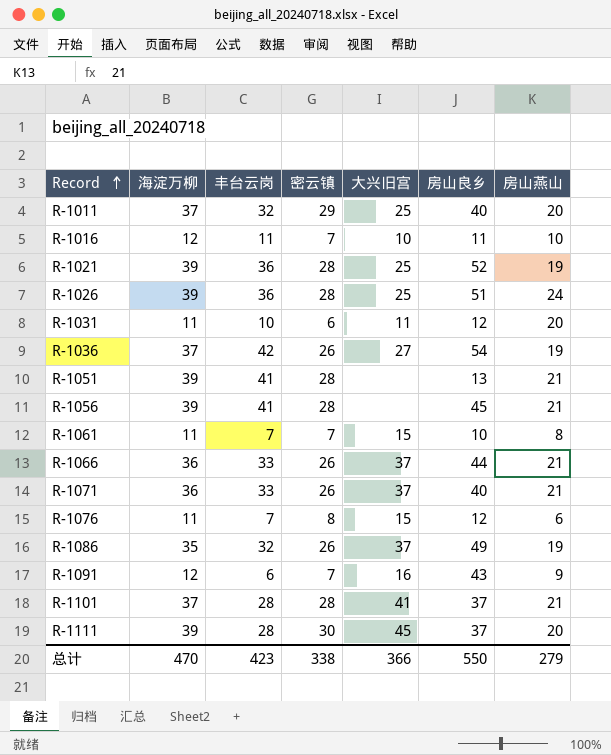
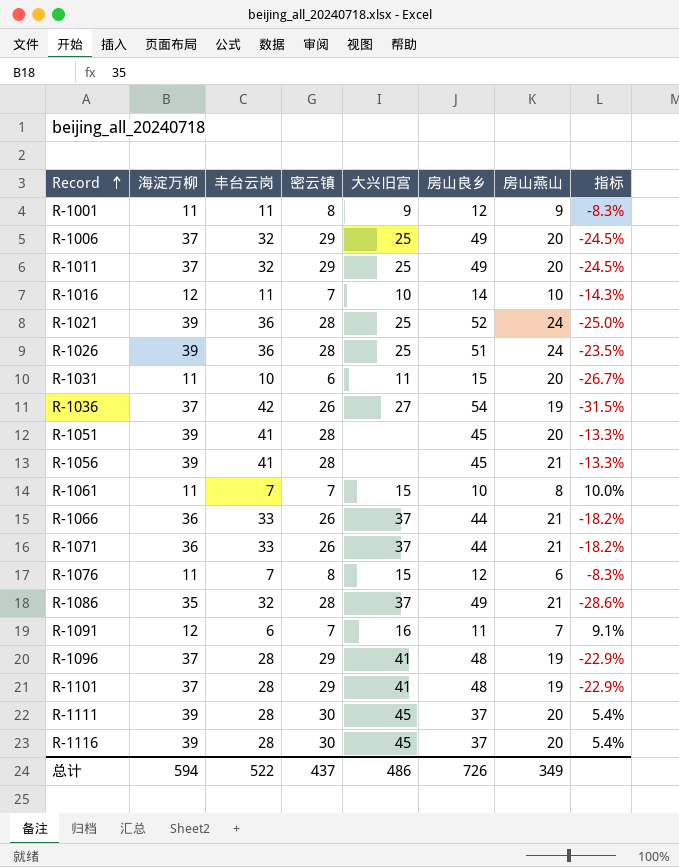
column 指标 | formula: none -> ([海淀万柳] - [房山良乡]) / [房山良乡]
row R-1001: none -> 11 | 11 | 8 | 9 | 12 | 9 | -8.3%
row R-1006: none -> 37 | 32 | 29 | 25 | 49 | 20 | -24.5%
R-1011 | 房山良乡: 40 -> 49
R-1016 | 房山良乡: 11 -> 14
R-1021 | 房山燕山: 19 -> 24
R-1031 | 房山良乡: 12 -> 15
R-1051 | 房山良乡: 13 -> 45
R-1051 | 房山燕山: 21 -> 20
R-1071 | 房山良乡: 40 -> 44
R-1086 | 密云镇: 26 -> 28
R-1086 | 房山燕山: 19 -> 21
R-1091 | 房山良乡: 43 -> 11
R-1091 | 房山燕山: 9 -> 7
row R-1096: none -> 37 | 28 | 29 | 41 | 48 | 19 | -22.9%
R-1101 | 密云镇: 28 -> 29
R-1101 | 房山良乡: 37 -> 48
R-1101 | 房山燕山: 21 -> 19
row R-1116: none -> 39 | 28 | 30 | 45 | 37 | 20 | 5.4%
总计 | 海淀万柳: 470 -> 594
总计 | 丰台云岗: 423 -> 522
总计 | 密云镇: 338 -> 437
总计 | 大兴旧宫: 366 -> 486
总计 | 房山良乡: 550 -> 726
总计 | 房山燕山: 279 -> 349

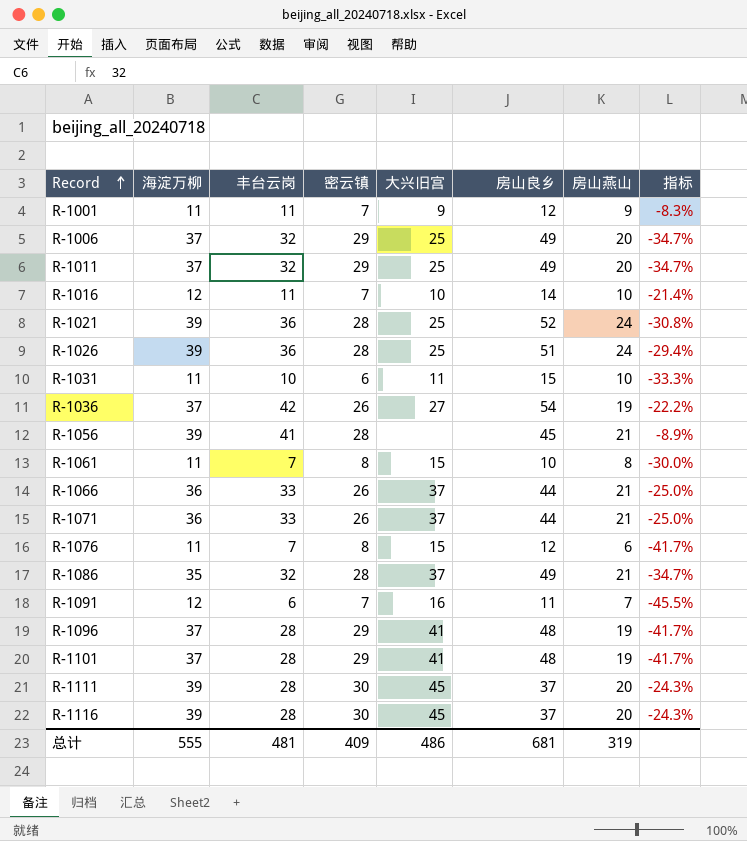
column 指标 | formula: ([海淀万柳] - [房山良乡]) / [房山良乡] -> ([丰台云岗] - [房山良乡]) / [房山良乡]
row R-1051: 39 | 41 | 28 | none | 45 | 20 | -13.3% -> none
R-1001 | 密云镇: 8 -> 7
R-1031 | 房山燕山: 20 -> 10
R-1061 | 密云镇: 7 -> 8
总计 | 海淀万柳: 594 -> 555
总计 | 丰台云岗: 522 -> 481
总计 | 密云镇: 437 -> 409
总计 | 房山良乡: 726 -> 681
总计 | 房山燕山: 349 -> 319

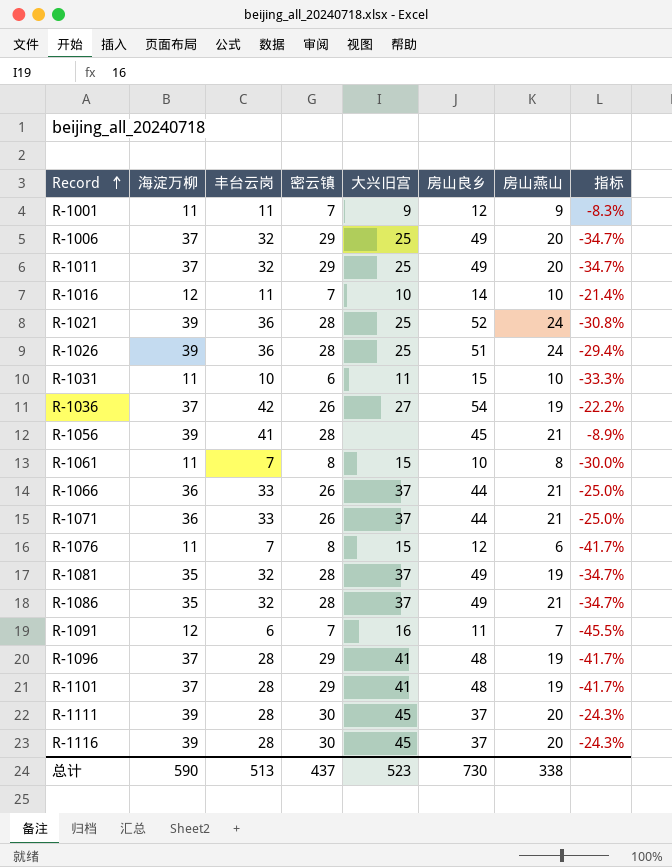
row R-1081: none -> 35 | 32 | 28 | 37 | 49 | 19 | -34.7%
总计 | 海淀万柳: 555 -> 590
总计 | 丰台云岗: 481 -> 513
总计 | 密云镇: 409 -> 437
总计 | 大兴旧宫: 486 -> 523
总计 | 房山良乡: 681 -> 730
总计 | 房山燕山: 319 -> 338

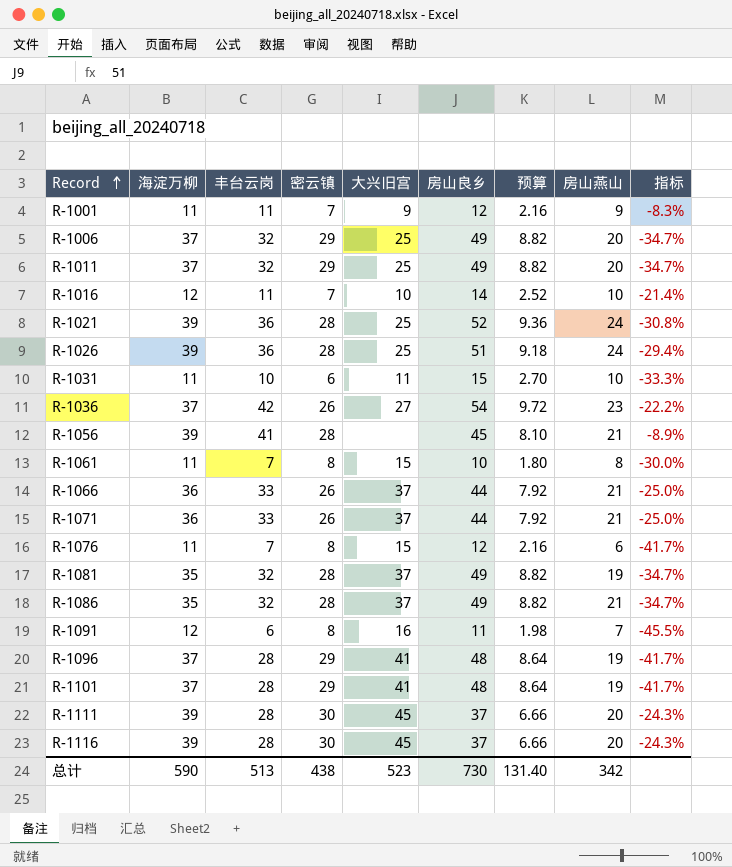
column 预算 | formula: none -> [房山良乡] * 0.18
R-1036 | 房山燕山: 19 -> 23
R-1091 | 密云镇: 7 -> 8
总计 | 密云镇: 437 -> 438
总计 | 房山燕山: 338 -> 342

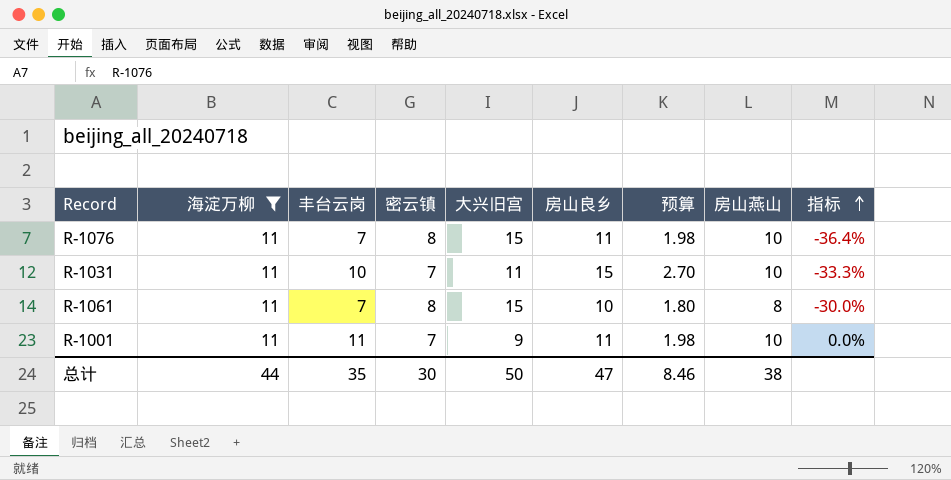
filter: none -> 海淀万柳 = 11
row order: Record ascending -> 指标 ascending
R-1076 | 房山良乡: 12 -> 11
R-1076 | 预算: 2.16 -> 1.98
R-1076 | 房山燕山: 6 -> 10
R-1076 | 指标: -41.7% -> -36.4%
R-1031 | 密云镇: 6 -> 7
R-1001 | 房山良乡: 12 -> 11
R-1001 | 预算: 2.16 -> 1.98
R-1001 | 房山燕山: 9 -> 10
R-1001 | 指标: -8.3% -> 0.0%
总计 | 海淀万柳: 590 -> 44
总计 | 丰台云岗: 513 -> 35
总计 | 密云镇: 438 -> 30
总计 | 大兴旧宫: 523 -> 50
总计 | 房山良乡: 730 -> 47
总计 | 预算: 131.40 -> 8.46
总计 | 房山燕山: 342 -> 38

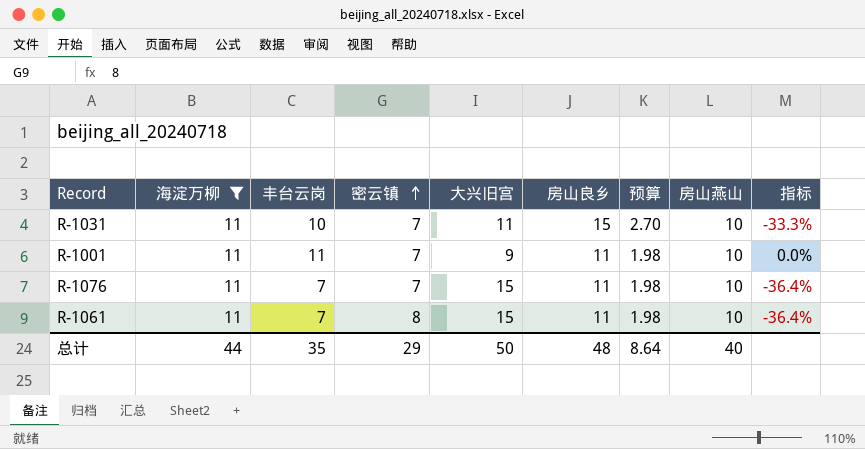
row order: 指标 ascending -> 密云镇 ascending
R-1076 | 密云镇: 8 -> 7
R-1061 | 房山良乡: 10 -> 11
R-1061 | 预算: 1.80 -> 1.98
R-1061 | 房山燕山: 8 -> 10
R-1061 | 指标: -30.0% -> -36.4%
总计 | 密云镇: 30 -> 29
总计 | 房山良乡: 47 -> 48
总计 | 预算: 8.46 -> 8.64
总计 | 房山燕山: 38 -> 40

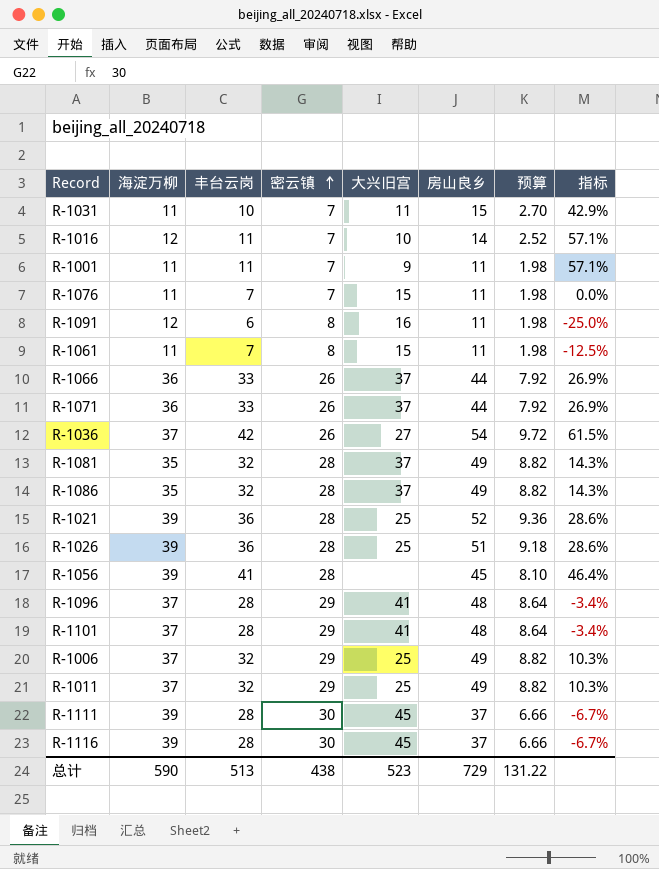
filter: 海淀万柳 = 11 -> none
column 房山燕山 | position: 8 -> none
column 指标 | formula: ([丰台云岗] - [房山良乡]) / [房山良乡] -> ([丰台云岗] - [密云镇]) / [密云镇]
总计 | 海淀万柳: 44 -> 590
总计 | 丰台云岗: 35 -> 513
总计 | 密云镇: 29 -> 438
总计 | 大兴旧宫: 50 -> 523
总计 | 房山良乡: 48 -> 729
总计 | 预算: 8.64 -> 131.22

